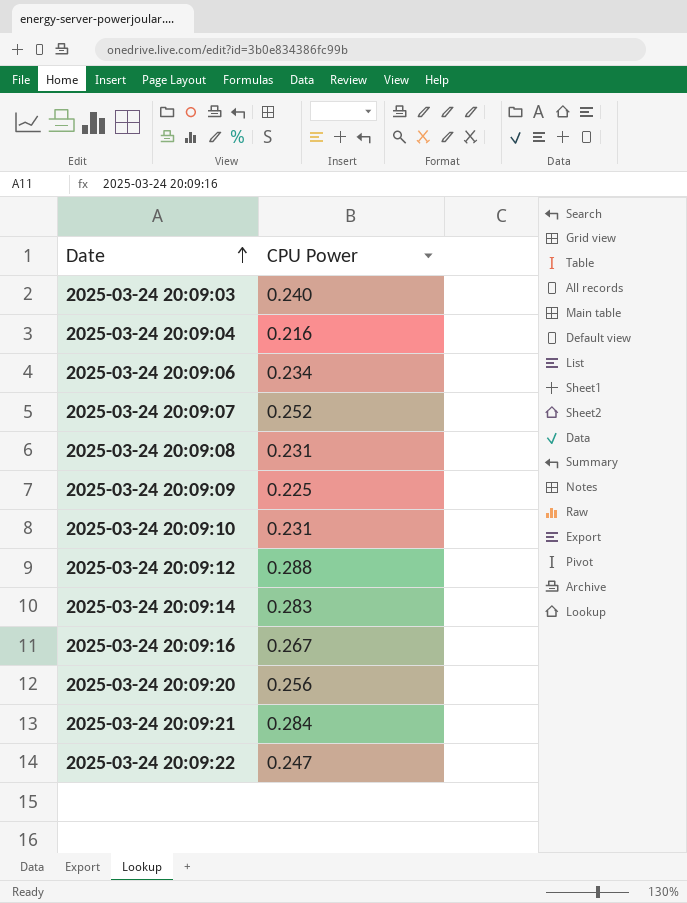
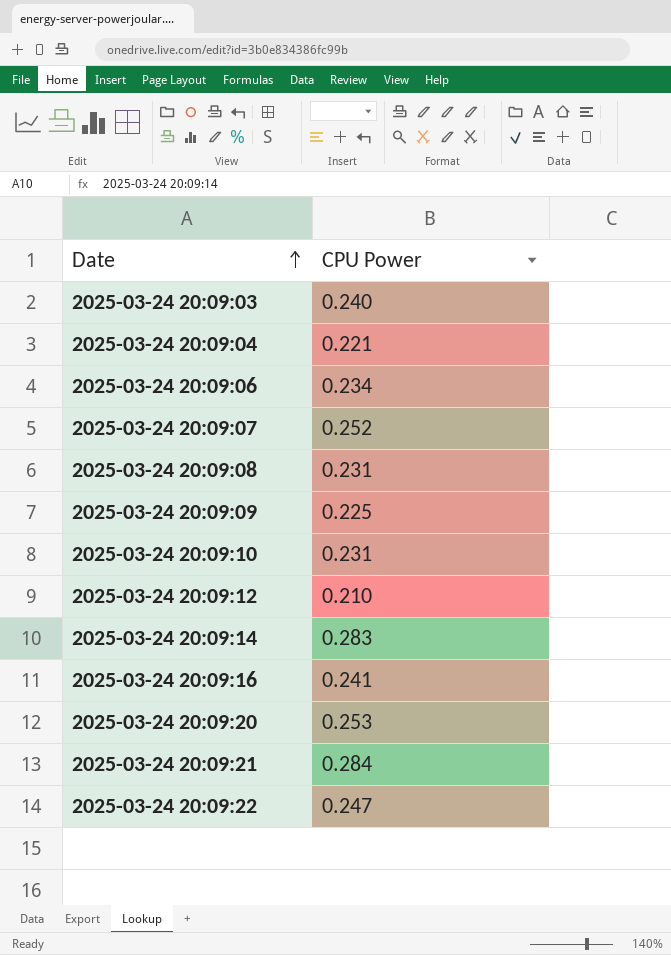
2025-03-24 20:09:04 | CPU Power: 0.216 -> 0.221
2025-03-24 20:09:12 | CPU Power: 0.288 -> 0.210
2025-03-24 20:09:16 | CPU Power: 0.267 -> 0.241
2025-03-24 20:09:20 | CPU Power: 0.256 -> 0.253

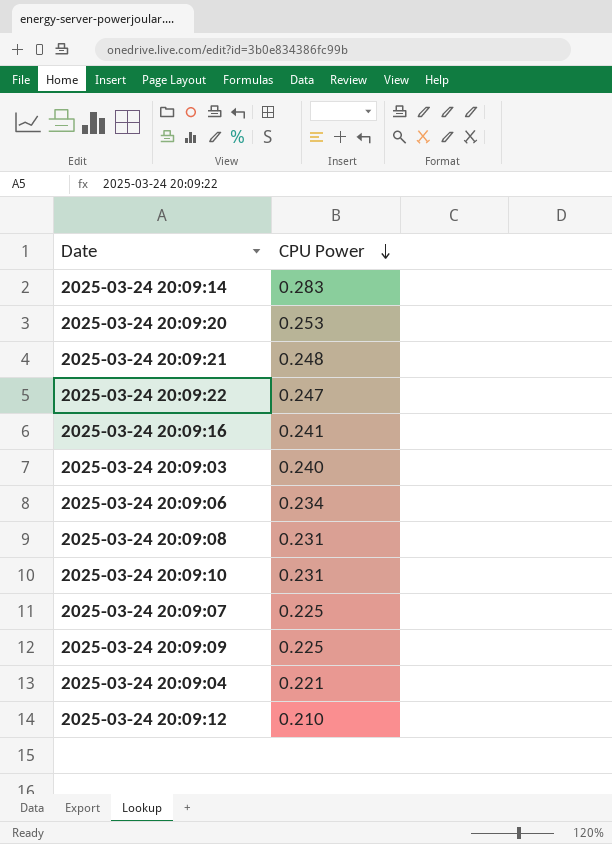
row order: Date ascending -> CPU Power descending
2025-03-24 20:09:21 | CPU Power: 0.284 -> 0.248
2025-03-24 20:09:07 | CPU Power: 0.252 -> 0.225

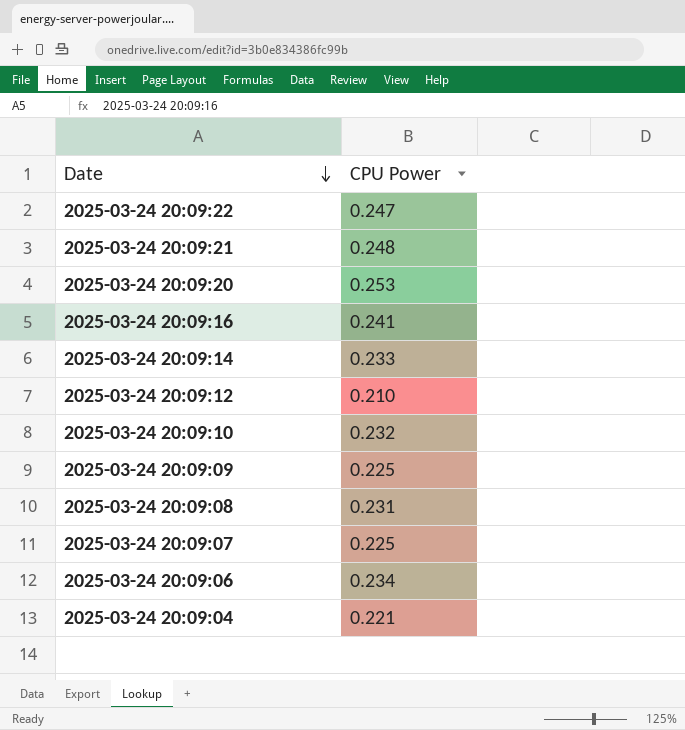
row order: CPU Power descending -> Date descending
row 2025-03-24 20:09:03: 0.240 -> none
2025-03-24 20:09:14 | CPU Power: 0.283 -> 0.233
2025-03-24 20:09:10 | CPU Power: 0.231 -> 0.232

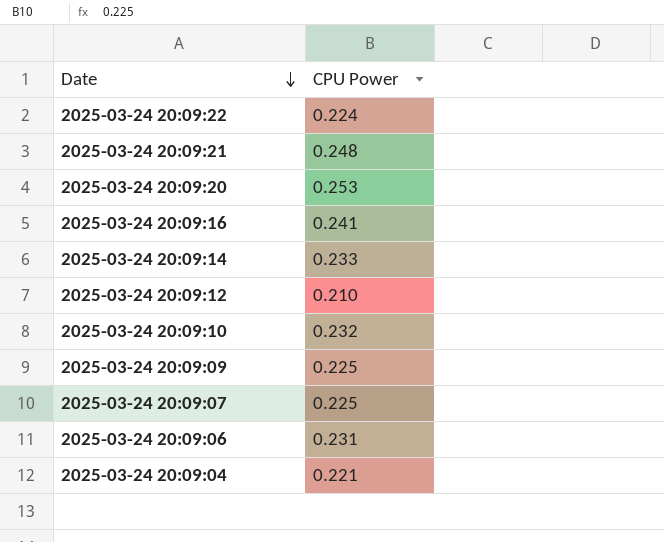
row 2025-03-24 20:09:08: 0.231 -> none
2025-03-24 20:09:22 | CPU Power: 0.247 -> 0.224
2025-03-24 20:09:06 | CPU Power: 0.234 -> 0.231

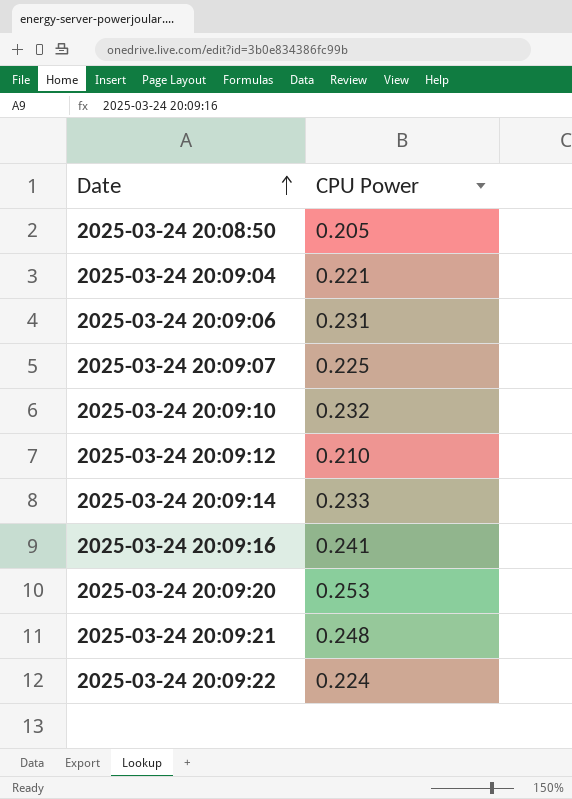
row order: Date descending -> Date ascending
row 2025-03-24 20:09:09: 0.225 -> none
row 2025-03-24 20:08:50: none -> 0.205

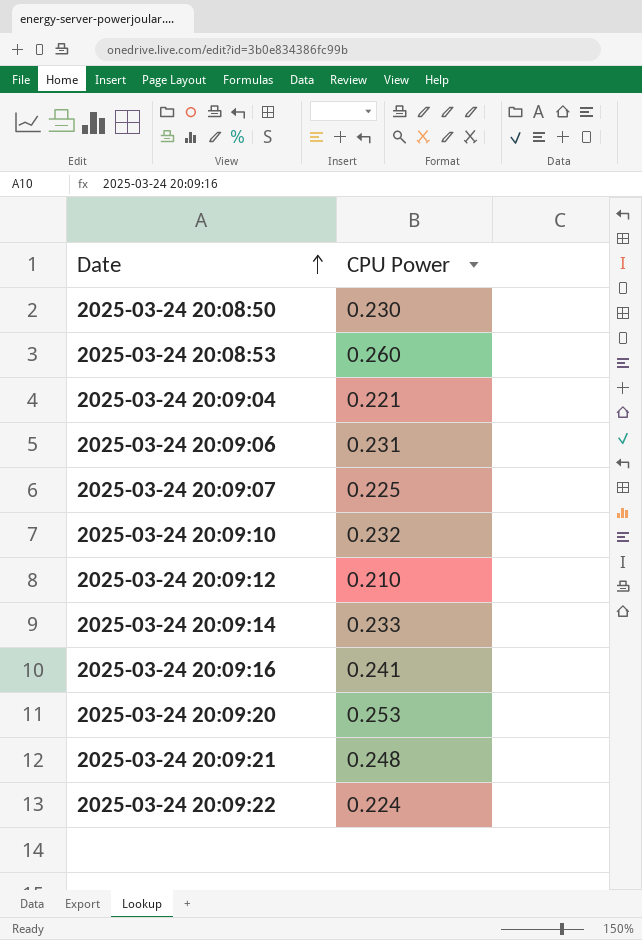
2025-03-24 20:08:50 | CPU Power: 0.205 -> 0.230
row 2025-03-24 20:08:53: none -> 0.260

